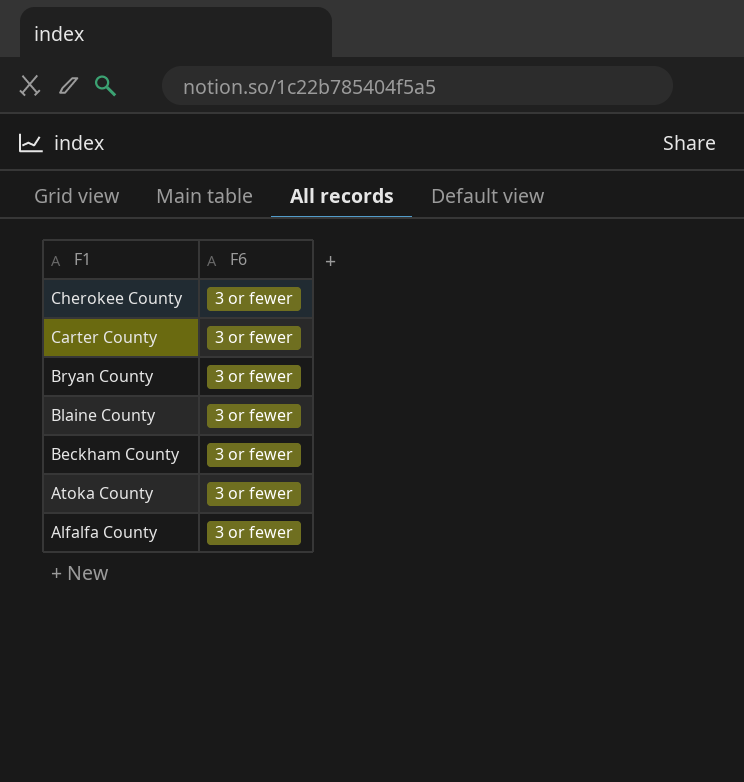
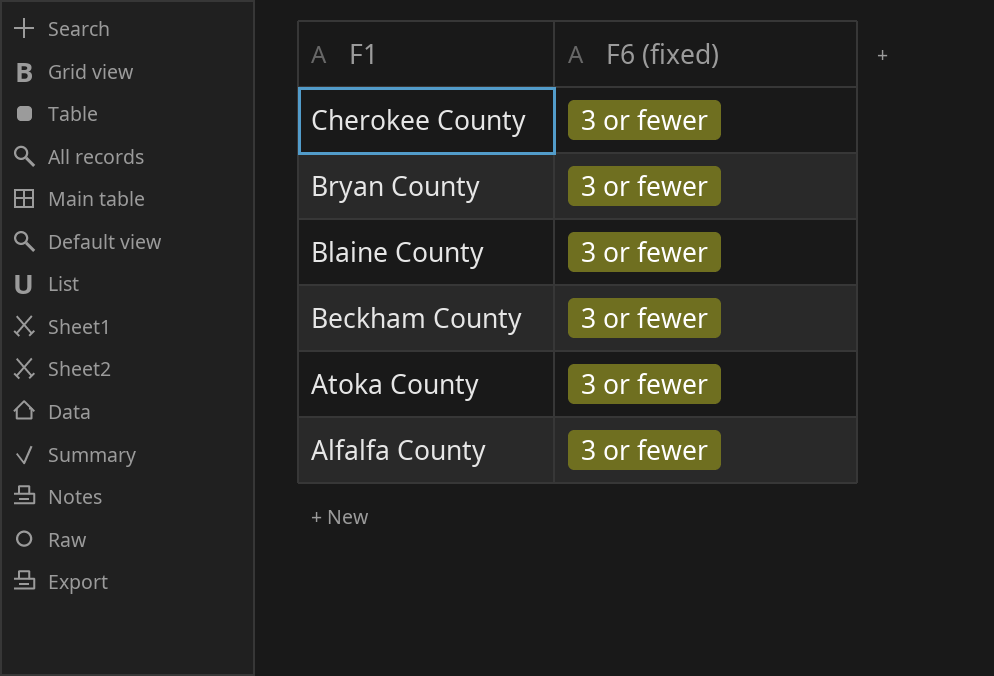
column name: F6 -> F6 (fixed)
row Carter County: 3 or fewer -> none

